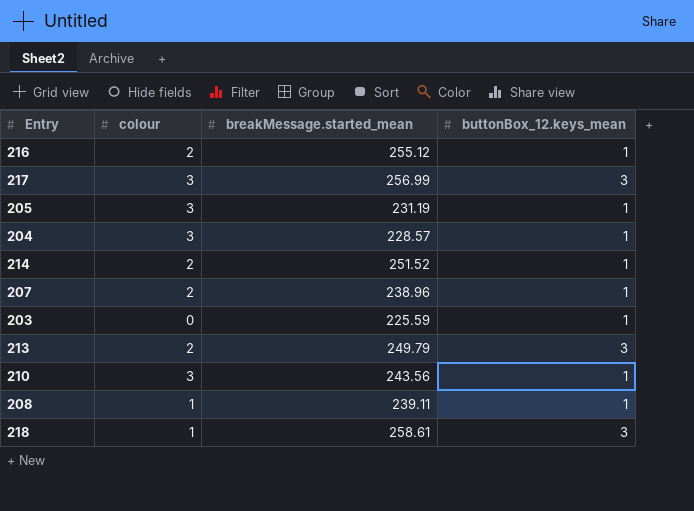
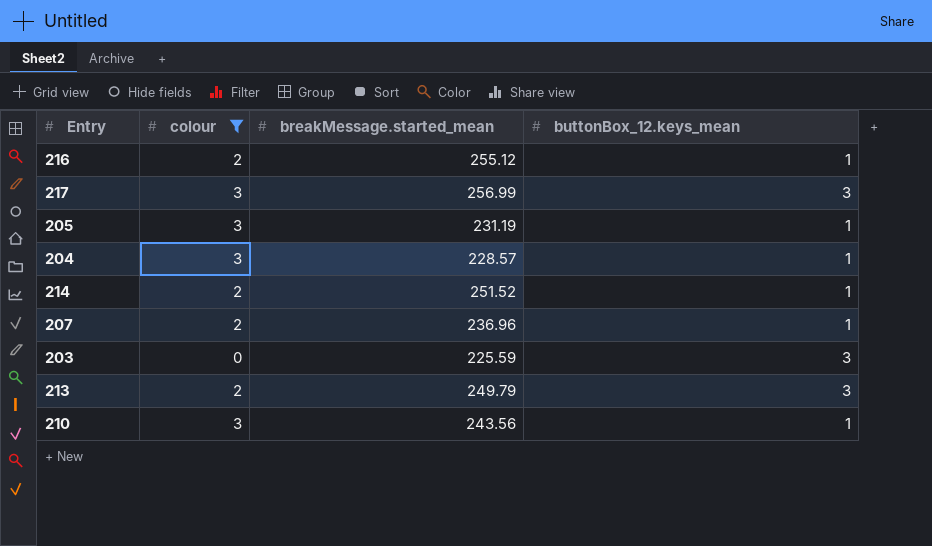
filter: none -> colour != 1
207 | breakMessage.started_mean: 238.96 -> 236.96
203 | buttonBox_12.keys_mean: 1 -> 3

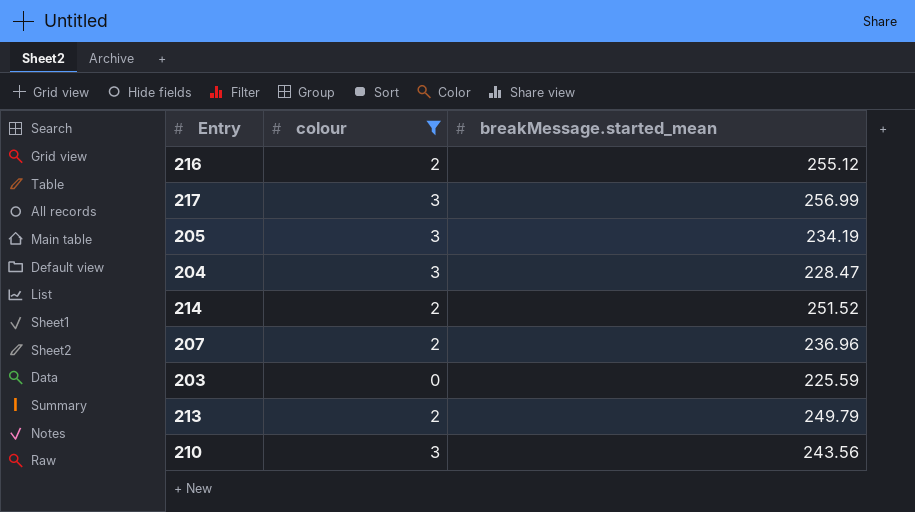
column buttonBox_12.keys_mean | position: 4 -> none
205 | breakMessage.started_mean: 231.19 -> 234.19
204 | breakMessage.started_mean: 228.57 -> 228.47

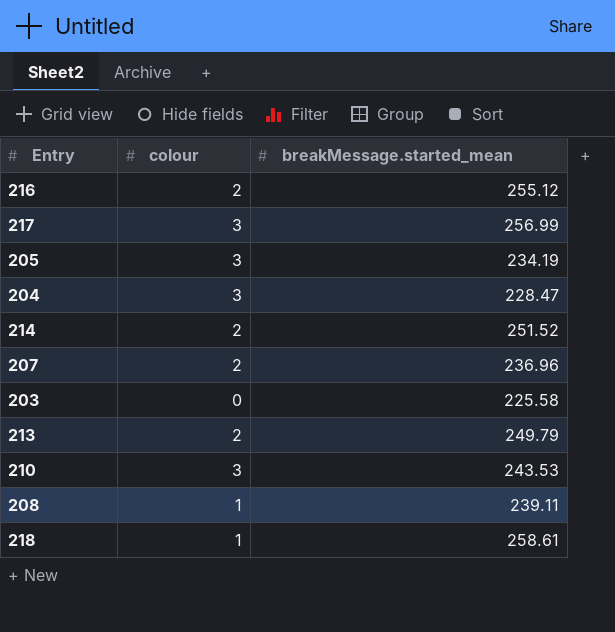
filter: colour != 1 -> none
203 | breakMessage.started_mean: 225.59 -> 225.58
210 | breakMessage.started_mean: 243.56 -> 243.53

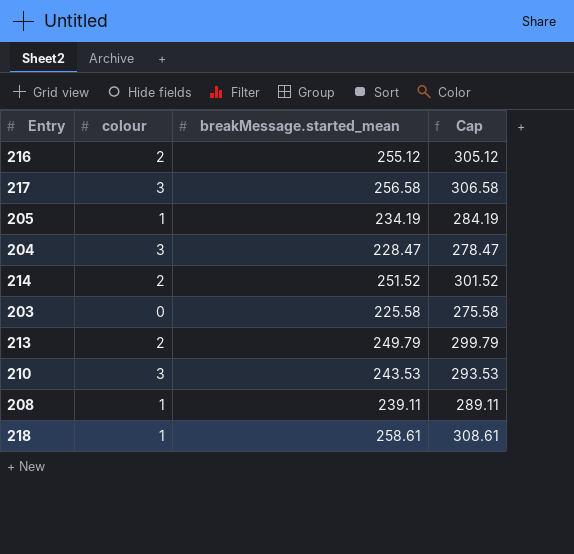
column Cap | formula: none -> [breakMessage.started_mean] + 50
row 207: 2 | 236.96 -> none
217 | breakMessage.started_mean: 256.99 -> 256.58
205 | colour: 3 -> 1

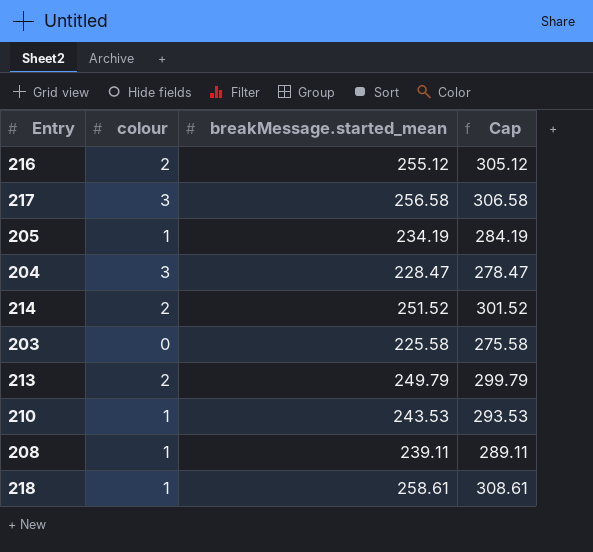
210 | colour: 3 -> 1

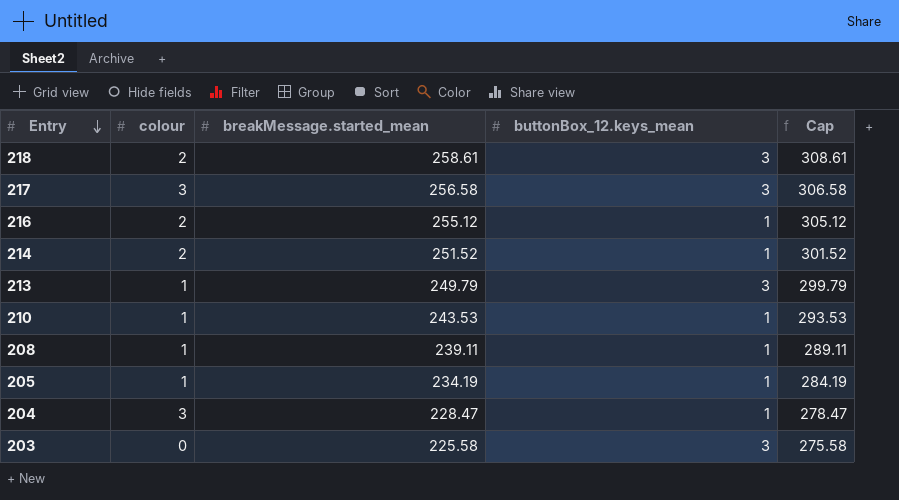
row order: none -> Entry descending
column buttonBox_12.keys_mean | position: none -> 4
218 | colour: 1 -> 2
213 | colour: 2 -> 1

